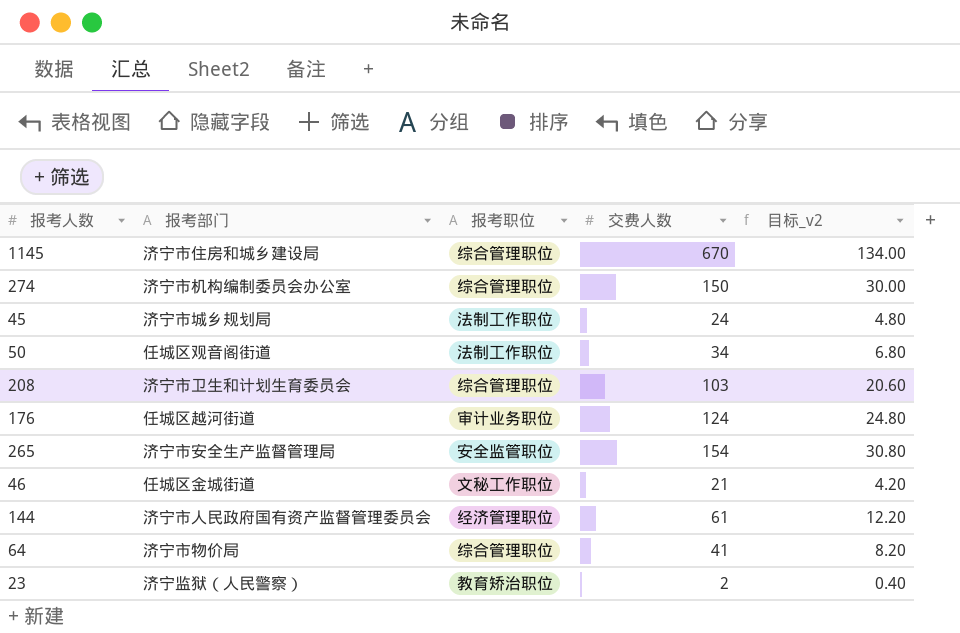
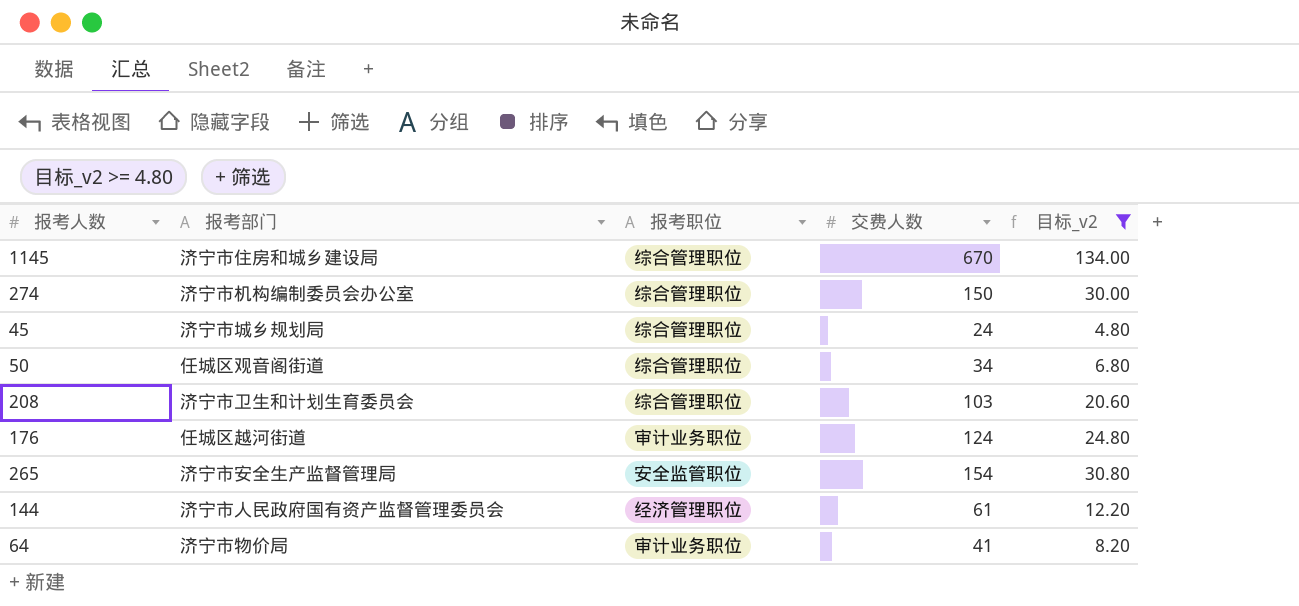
filter: none -> 目标_v2 >= 4.80
45 | 报考职位: 法制工作职位 -> 综合管理职位
50 | 报考职位: 法制工作职位 -> 综合管理职位
64 | 报考职位: 综合管理职位 -> 审计业务职位

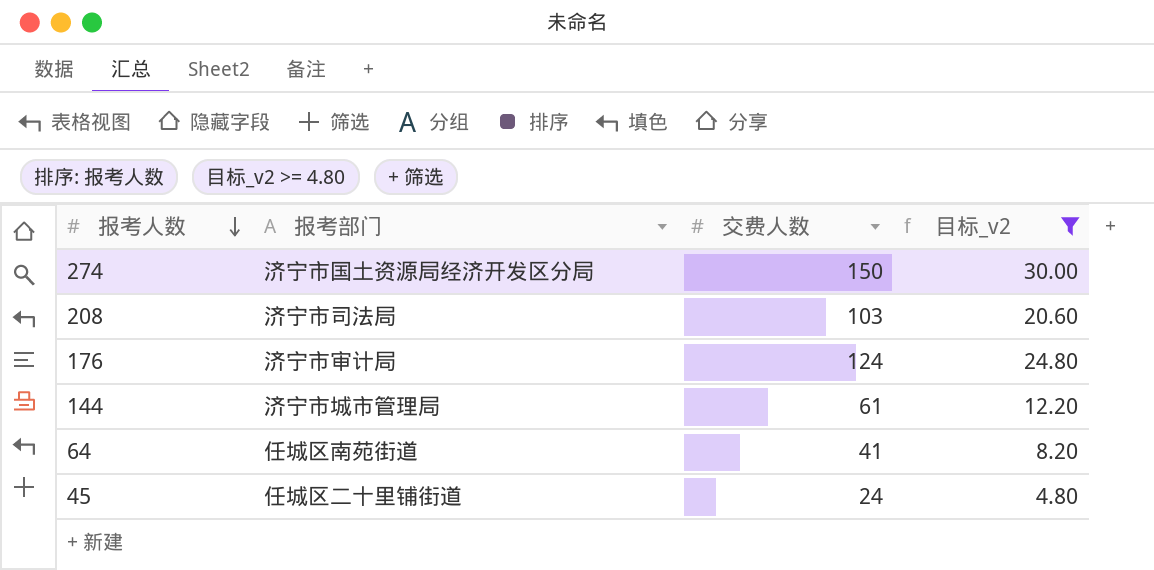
row order: none -> 报考人数 descending
column 报考职位 | position: 3 -> none
row 1145: 济宁市住房和城乡建设局 | 综合管理职位 | 670 | 134.00 -> none
row 50: 任城区观音阁街道 | 综合管理职位 | 34 | 6.80 -> none
row 265: 济宁市安全生产监督管理局 | 安全监管职位 | 154 | 30.80 -> none
274 | 报考部门: 济宁市机构编制委员会办公室 -> 济宁市国土资源局经济开发区分局
208 | 报考部门: 济宁市卫生和计划生育委员会 -> 济宁市司法局
176 | 报考部门: 任城区越河街道 -> 济宁市审计局
144 | 报考部门: 济宁市人民政府国有资产监督管理委员会 -> 济宁市城市管理局
64 | 报考部门: 济宁市物价局 -> 任城区南苑街道
45 | 报考部门: 济宁市城乡规划局 -> 任城区二十里铺街道

